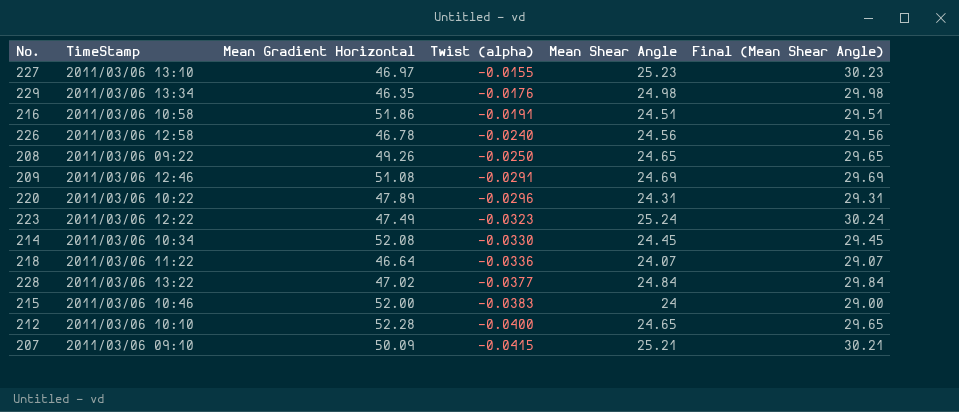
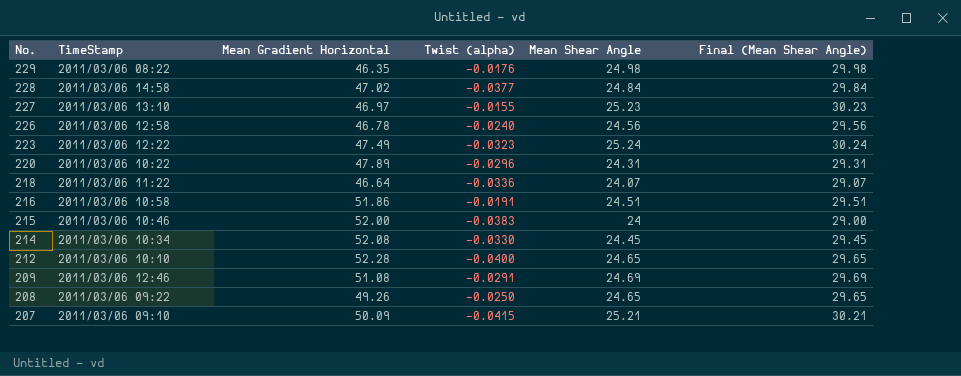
row order: Twist (alpha) descending -> No. descending
229 | TimeStamp: 2011/03/06 13:34 -> 2011/03/06 08:22
228 | TimeStamp: 2011/03/06 13:22 -> 2011/03/06 14:58

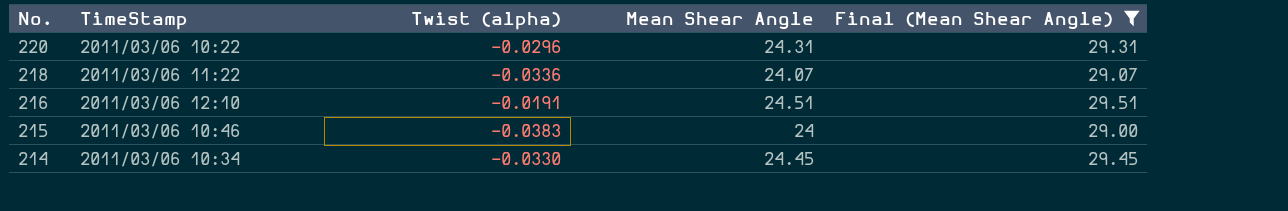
filter: none -> Final (Mean Shear Angle) <= 29.51
column Mean Gradient Horizontal | position: 3 -> none
216 | TimeStamp: 2011/03/06 10:58 -> 2011/03/06 12:10

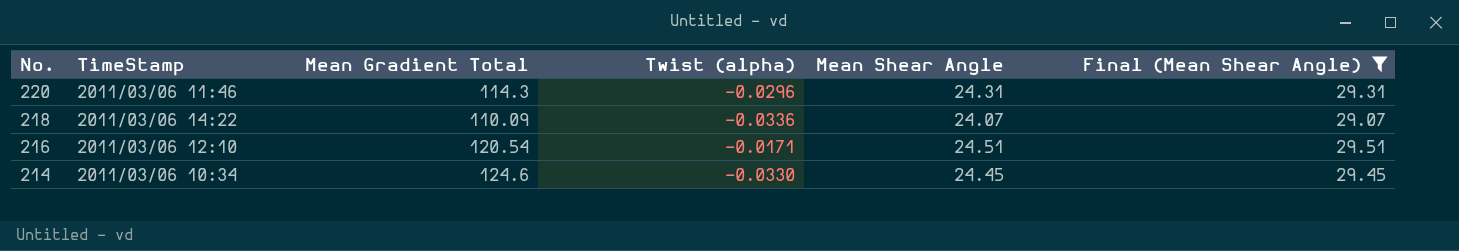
column Mean Gradient Total | position: none -> 3
row 215: 2011/03/06 10:46 | -0.0383 | 24 | 29.00 -> none
220 | TimeStamp: 2011/03/06 10:22 -> 2011/03/06 11:46
218 | TimeStamp: 2011/03/06 11:22 -> 2011/03/06 14:22
216 | Twist (alpha): -0.0191 -> -0.0171

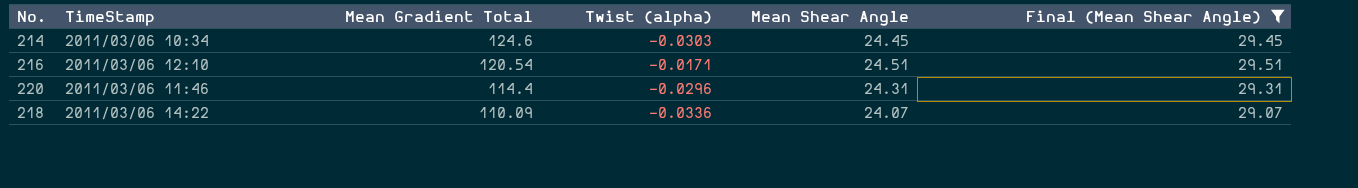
row order: No. descending -> Mean Gradient Total descending
214 | Twist (alpha): -0.0330 -> -0.0303
220 | Mean Gradient Total: 114.3 -> 114.4

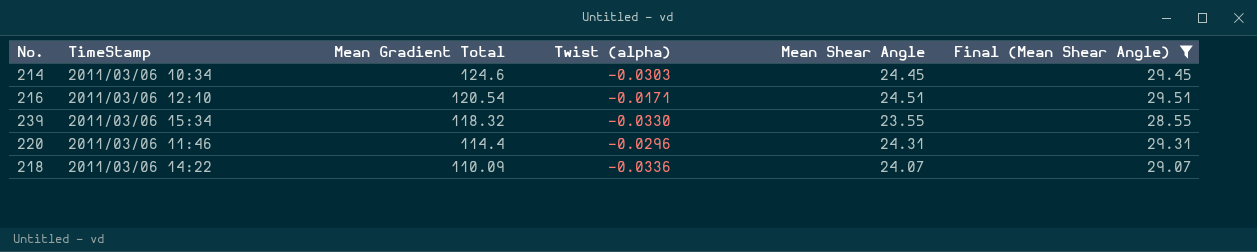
row 239: none -> 2011/03/06 15:34 | 118.32 | -0.0330 | 23.55 | 28.55

